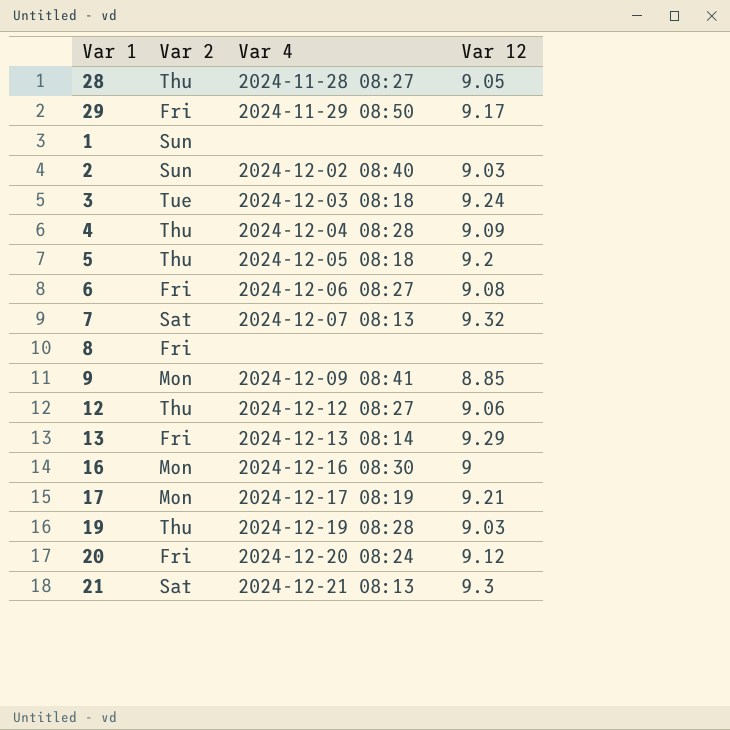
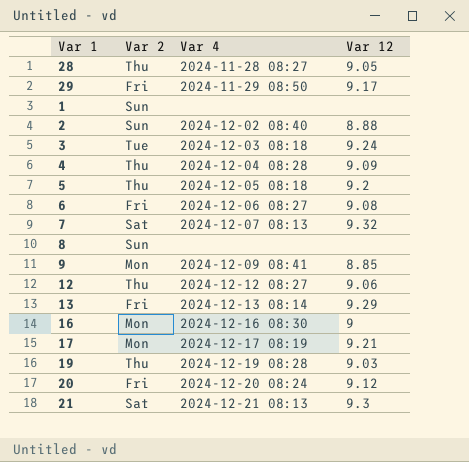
2 | Var 12: 9.03 -> 8.88
8 | Var 2: Fri -> Sun

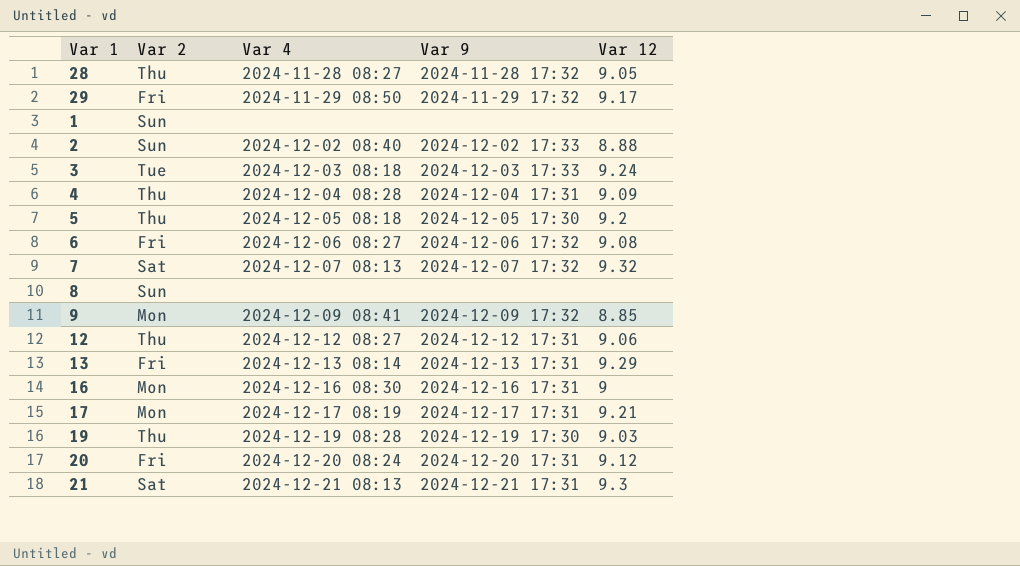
column Var 9 | position: none -> 4

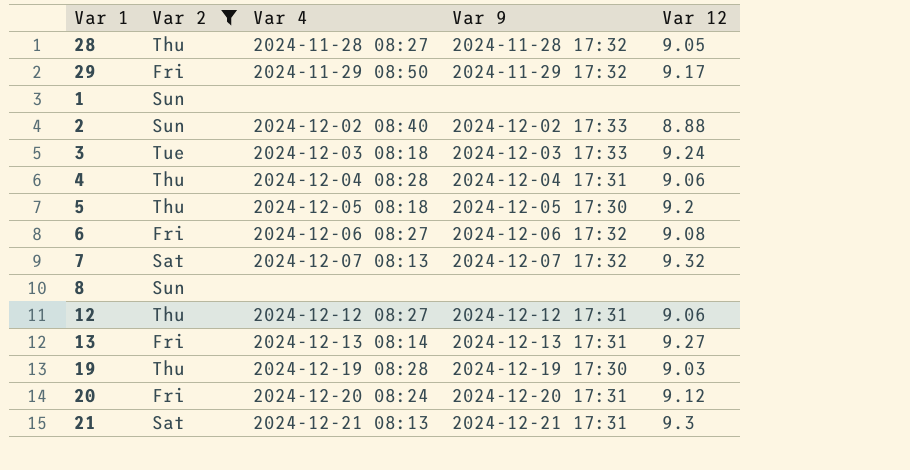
filter: none -> Var 2 != Mon
4 | Var 12: 9.09 -> 9.06
13 | Var 12: 9.29 -> 9.27

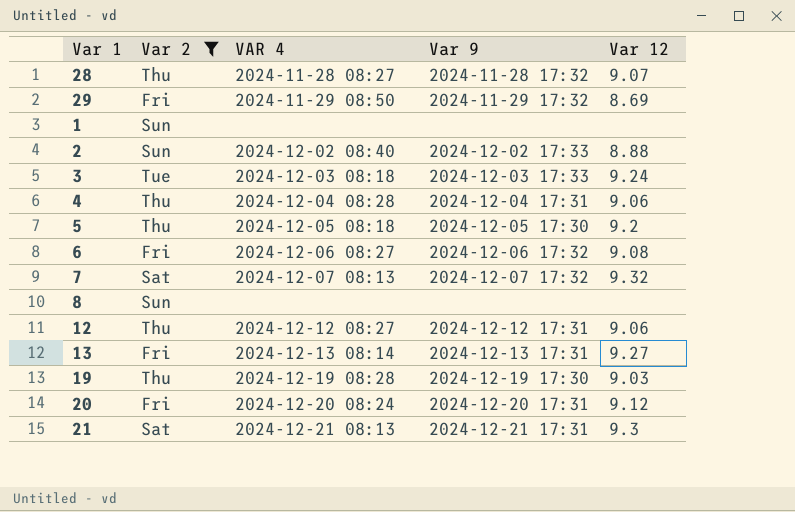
column name: Var 4 -> VAR 4
28 | Var 12: 9.05 -> 9.07
29 | Var 12: 9.17 -> 8.69

